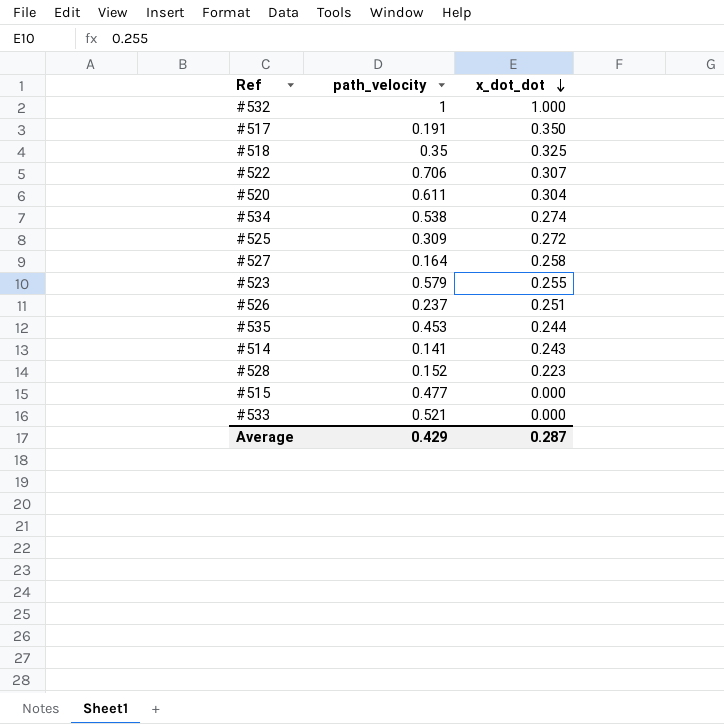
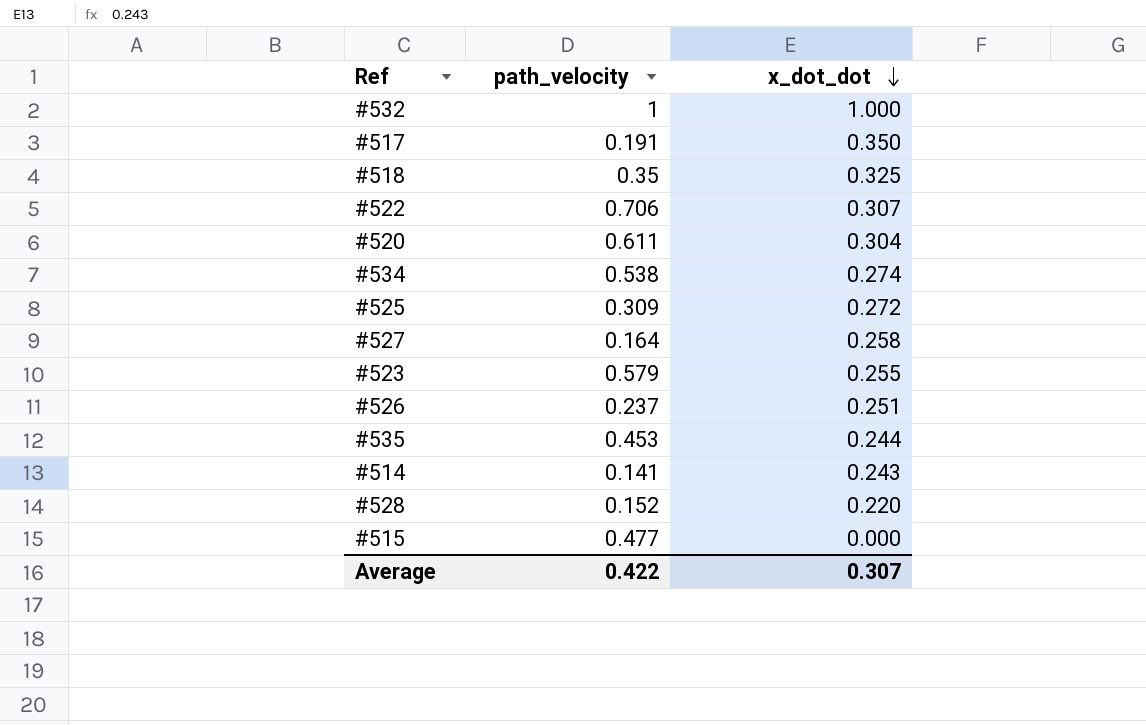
row #533: 0.521 | 0.000 -> none
#528 | x_dot_dot: 0.223 -> 0.220
Average | path_velocity: 0.429 -> 0.422
Average | x_dot_dot: 0.287 -> 0.307

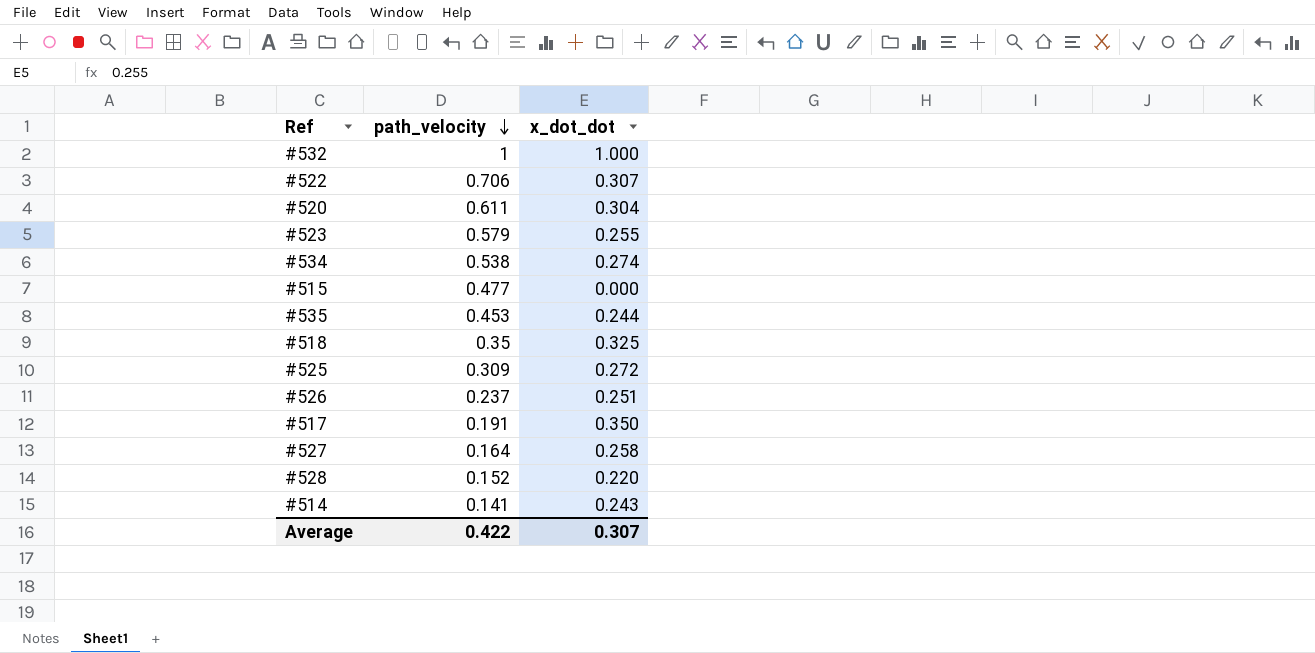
row order: x_dot_dot descending -> path_velocity descending

